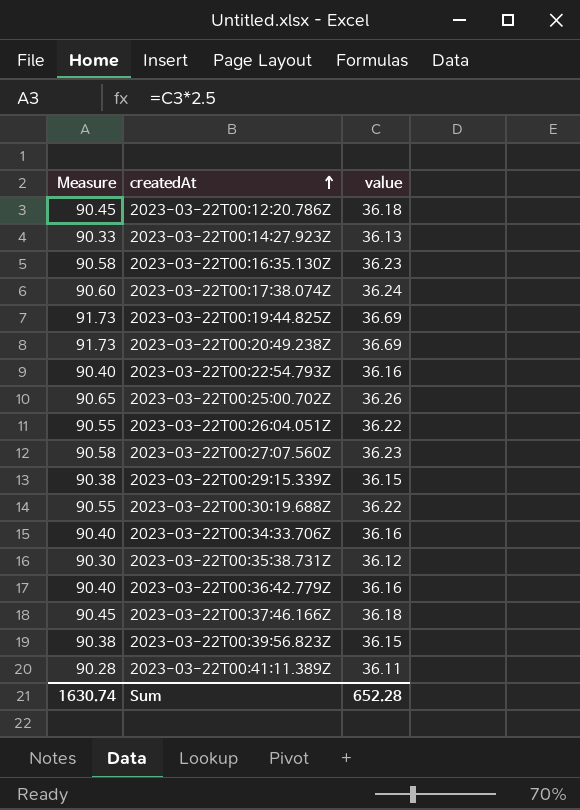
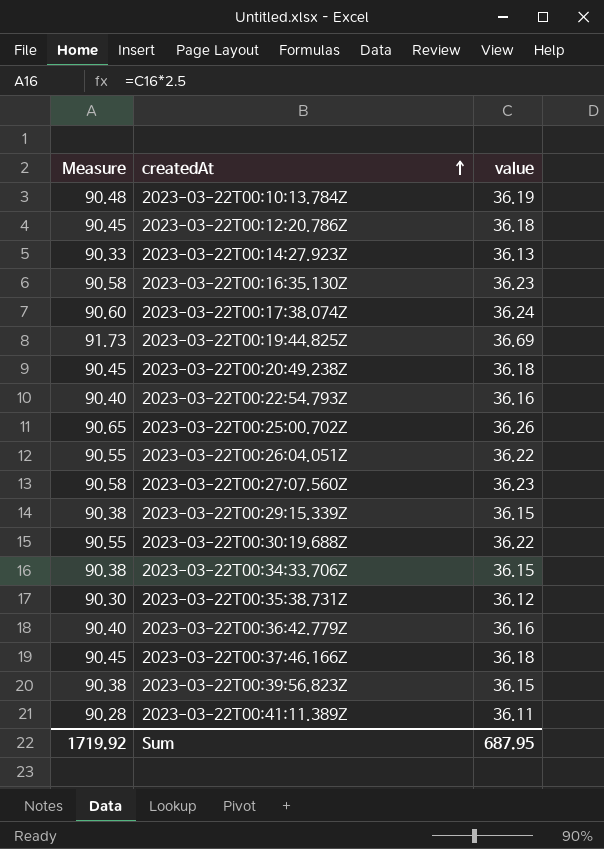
row 2023-03-22T00:10:13.784Z: none -> 90.48 | 36.19
2023-03-22T00:20:49.238Z | Measure: 91.73 -> 90.45
2023-03-22T00:20:49.238Z | value: 36.69 -> 36.18
2023-03-22T00:34:33.706Z | Measure: 90.40 -> 90.38
2023-03-22T00:34:33.706Z | value: 36.16 -> 36.15
Sum | Measure: 1630.74 -> 1719.92
Sum | value: 652.28 -> 687.95

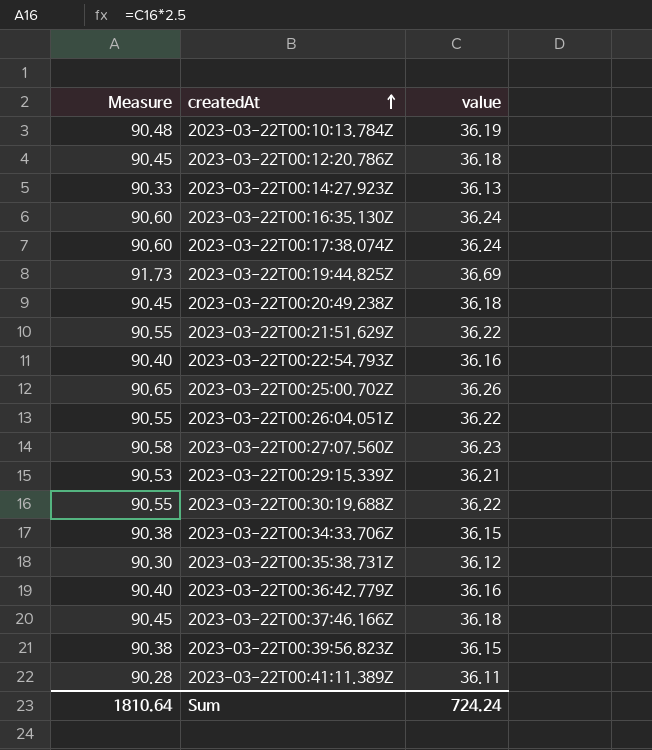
2023-03-22T00:16:35.130Z | Measure: 90.58 -> 90.60
2023-03-22T00:16:35.130Z | value: 36.23 -> 36.24
row 2023-03-22T00:21:51.629Z: none -> 90.55 | 36.22
2023-03-22T00:29:15.339Z | Measure: 90.38 -> 90.53
2023-03-22T00:29:15.339Z | value: 36.15 -> 36.21
Sum | Measure: 1719.92 -> 1810.64
Sum | value: 687.95 -> 724.24

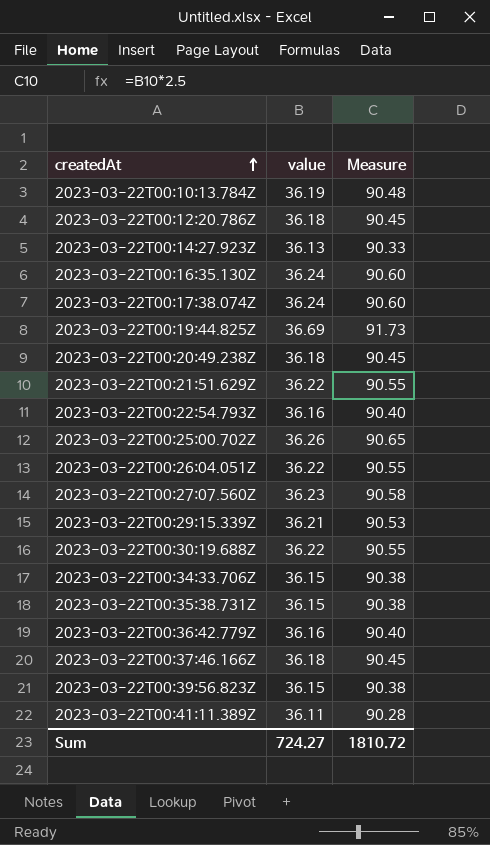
column Measure | position: 1 -> 3
2023-03-22T00:35:38.731Z | value: 36.12 -> 36.15
2023-03-22T00:35:38.731Z | Measure: 90.30 -> 90.38
Sum | value: 724.24 -> 724.27
Sum | Measure: 1810.64 -> 1810.72

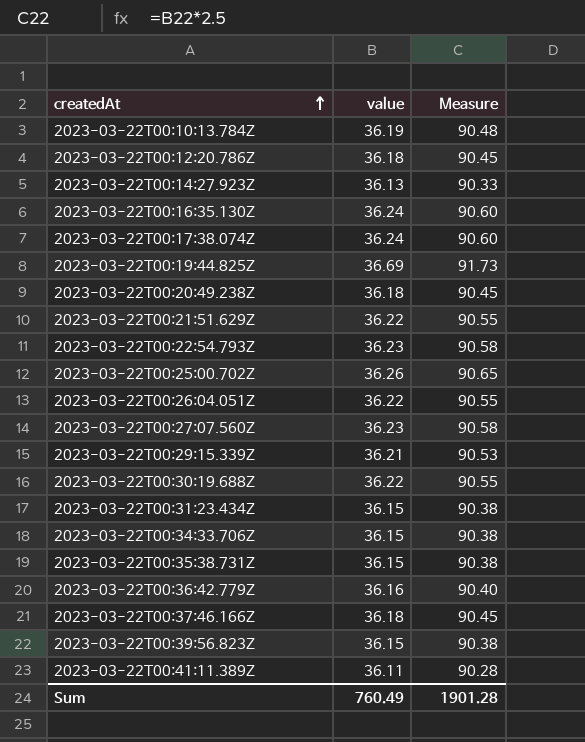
2023-03-22T00:22:54.793Z | value: 36.16 -> 36.23
2023-03-22T00:22:54.793Z | Measure: 90.40 -> 90.58
row 2023-03-22T00:31:23.434Z: none -> 36.15 | 90.38
Sum | value: 724.27 -> 760.49
Sum | Measure: 1810.72 -> 1901.28

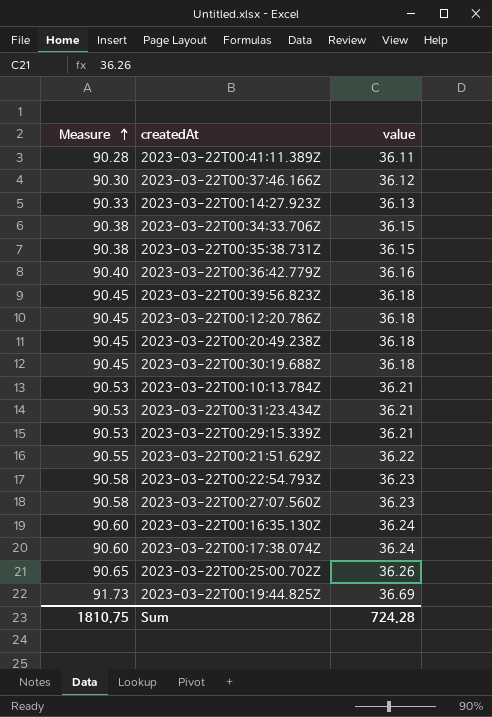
row order: createdAt ascending -> Measure ascending
column Measure | position: 3 -> 1
row 2023-03-22T00:26:04.051Z: 36.22 | 90.55 -> none
2023-03-22T00:37:46.166Z | Measure: 90.45 -> 90.30
2023-03-22T00:37:46.166Z | value: 36.18 -> 36.12
2023-03-22T00:39:56.823Z | Measure: 90.38 -> 90.45
2023-03-22T00:39:56.823Z | value: 36.15 -> 36.18
2023-03-22T00:30:19.688Z | Measure: 90.55 -> 90.45
2023-03-22T00:30:19.688Z | value: 36.22 -> 36.18
2023-03-22T00:10:13.784Z | Measure: 90.48 -> 90.53
2023-03-22T00:10:13.784Z | value: 36.19 -> 36.21
2023-03-22T00:31:23.434Z | Measure: 90.38 -> 90.53
2023-03-22T00:31:23.434Z | value: 36.15 -> 36.21
Sum | Measure: 1901.28 -> 1810.75
Sum | value: 760.49 -> 724.28

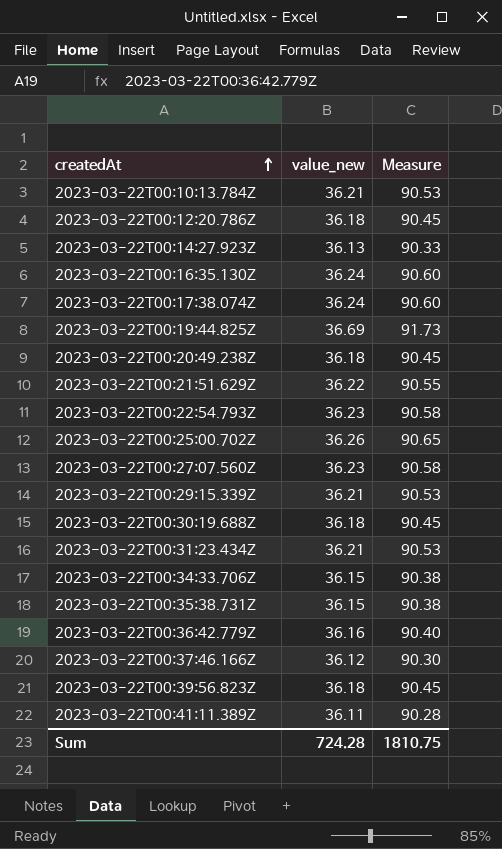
row order: Measure ascending -> createdAt ascending
column name: value -> value_new
column Measure | position: 1 -> 3

